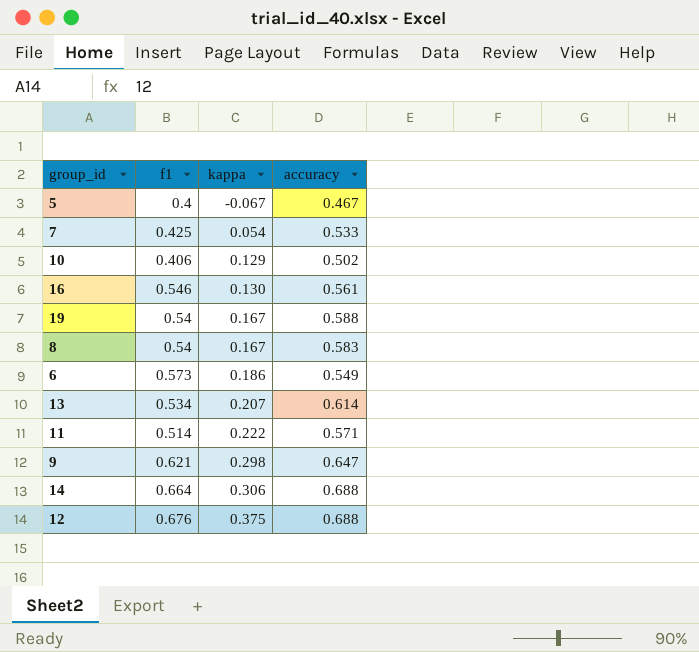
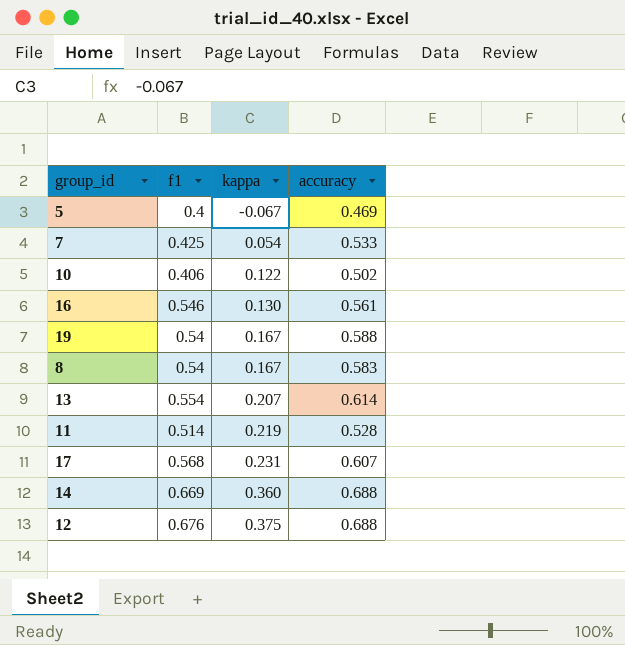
row 6: 0.573 | 0.186 | 0.549 -> none
row 9: 0.621 | 0.298 | 0.647 -> none
5 | accuracy: 0.467 -> 0.469
10 | kappa: 0.129 -> 0.122
13 | f1: 0.534 -> 0.554
11 | kappa: 0.222 -> 0.219
11 | accuracy: 0.571 -> 0.528
row 17: none -> 0.568 | 0.231 | 0.607
14 | f1: 0.664 -> 0.669
14 | kappa: 0.306 -> 0.360

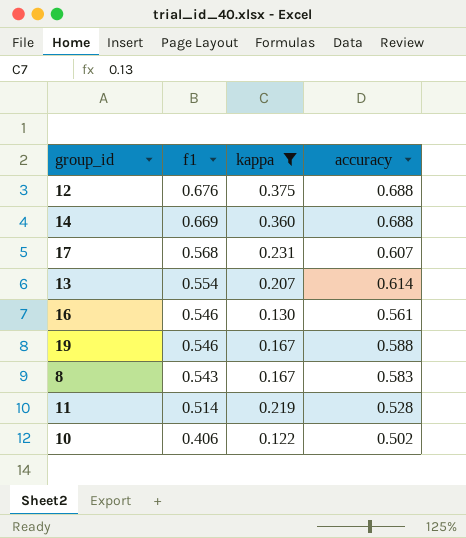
filter: none -> kappa >= 0.122
row order: kappa ascending -> f1 descending
19 | f1: 0.54 -> 0.546
8 | f1: 0.54 -> 0.543

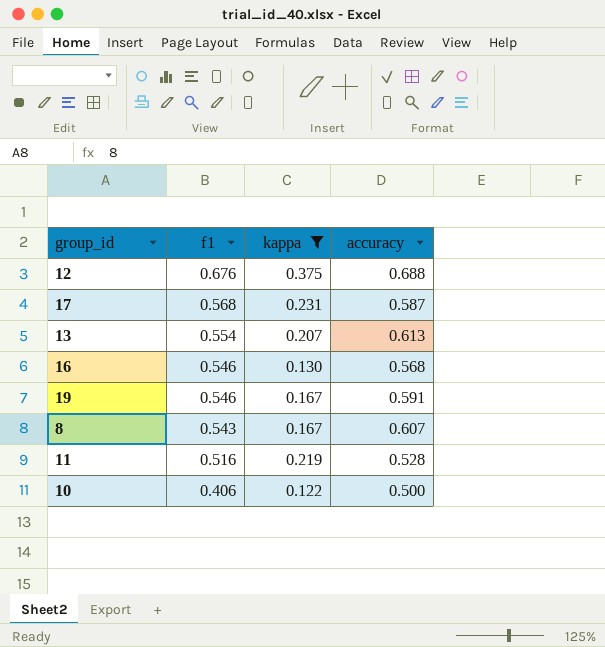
row 14: 0.669 | 0.360 | 0.688 -> none
17 | accuracy: 0.607 -> 0.587
13 | accuracy: 0.614 -> 0.613
16 | accuracy: 0.561 -> 0.568
19 | accuracy: 0.588 -> 0.591
8 | accuracy: 0.583 -> 0.607
11 | f1: 0.514 -> 0.516
10 | accuracy: 0.502 -> 0.500

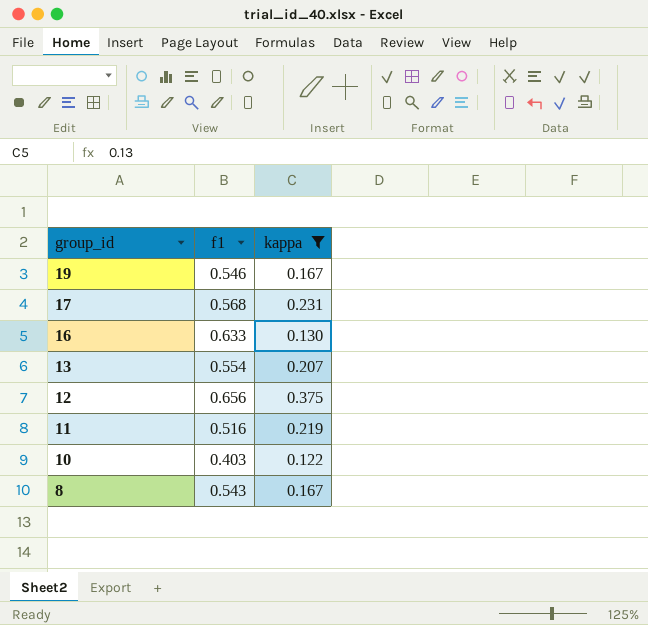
row order: f1 descending -> group_id descending
column accuracy | position: 4 -> none
16 | f1: 0.546 -> 0.633
12 | f1: 0.676 -> 0.656
10 | f1: 0.406 -> 0.403

